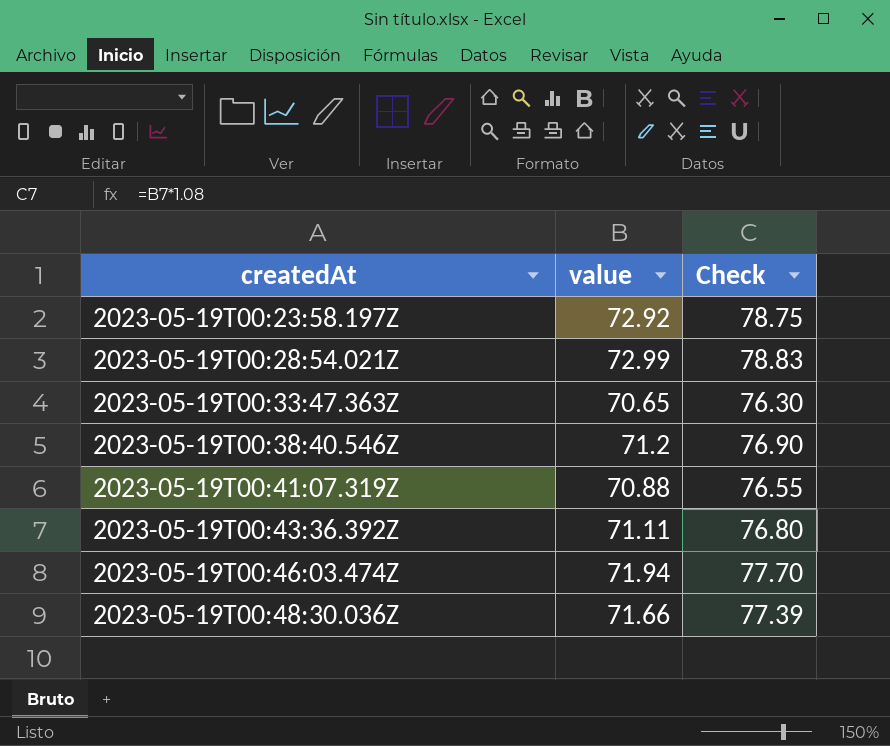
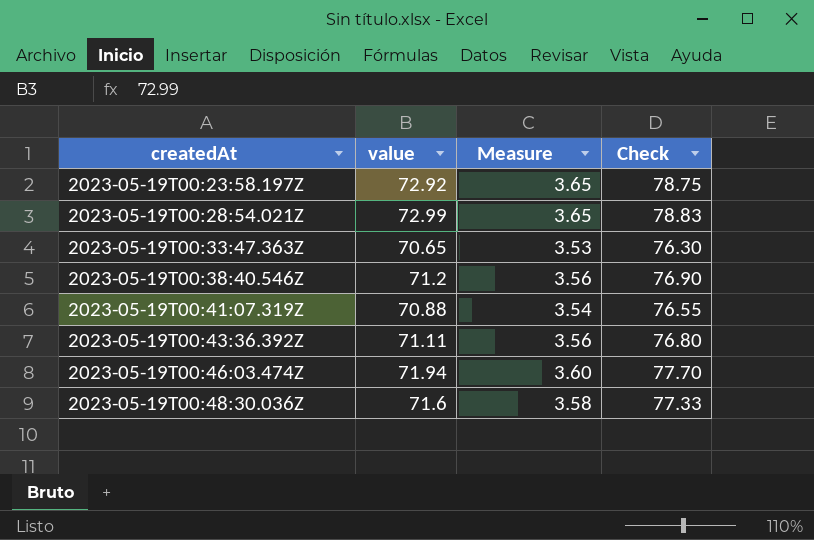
column Measure | formula: none -> [value] * 0.05
2023-05-19T00:48:30.036Z | value: 71.66 -> 71.6
2023-05-19T00:48:30.036Z | Check: 77.39 -> 77.33

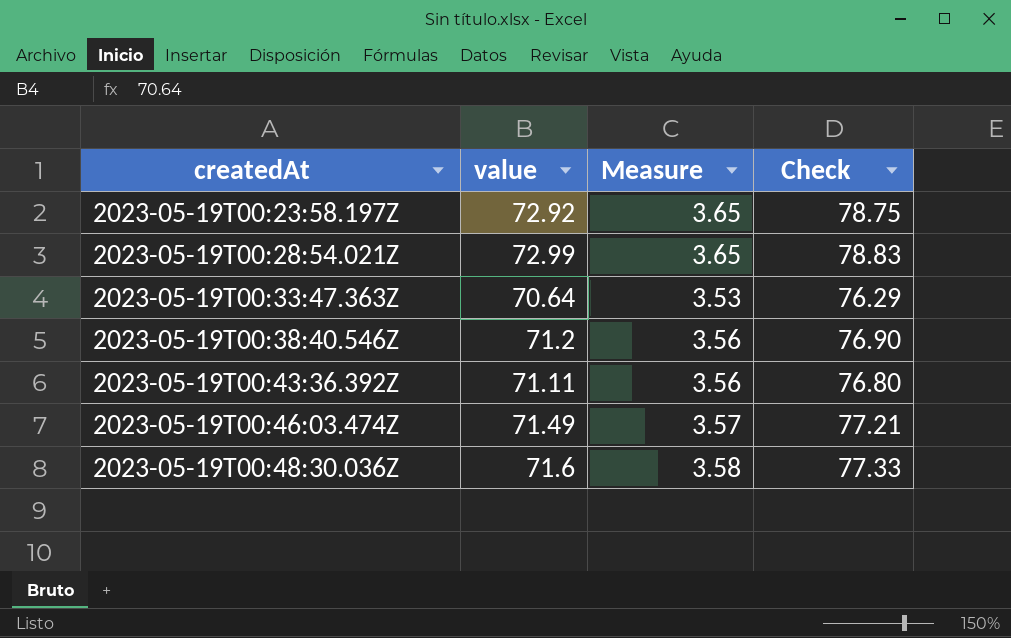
row 2023-05-19T00:41:07.319Z: 70.88 | 3.54 | 76.55 -> none
2023-05-19T00:33:47.363Z | value: 70.65 -> 70.64
2023-05-19T00:33:47.363Z | Check: 76.30 -> 76.29
2023-05-19T00:46:03.474Z | value: 71.94 -> 71.49
2023-05-19T00:46:03.474Z | Measure: 3.60 -> 3.57
2023-05-19T00:46:03.474Z | Check: 77.70 -> 77.21

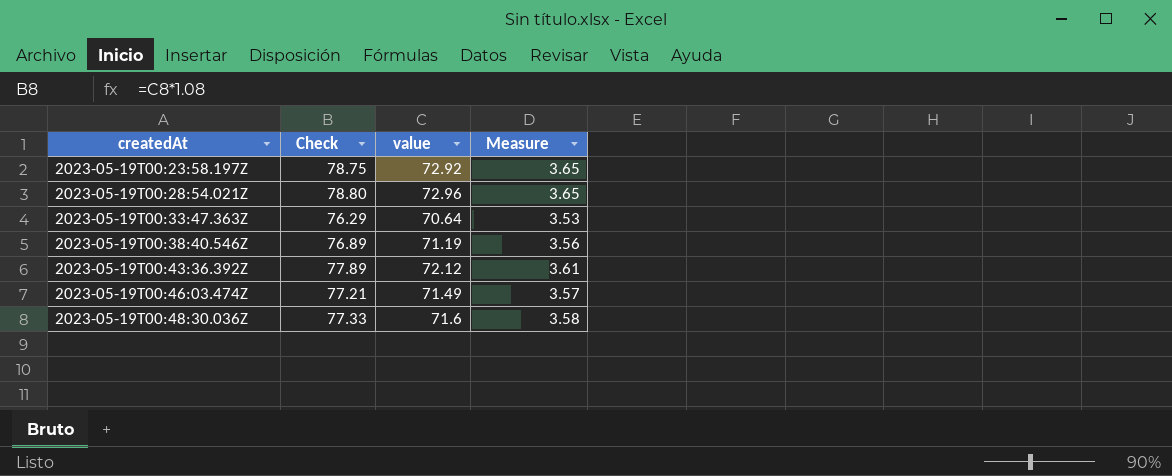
column Check | position: 4 -> 2
2023-05-19T00:28:54.021Z | Check: 78.83 -> 78.80
2023-05-19T00:28:54.021Z | value: 72.99 -> 72.96
2023-05-19T00:38:40.546Z | Check: 76.90 -> 76.89
2023-05-19T00:38:40.546Z | value: 71.2 -> 71.19
2023-05-19T00:43:36.392Z | Check: 76.80 -> 77.89
2023-05-19T00:43:36.392Z | value: 71.11 -> 72.12
2023-05-19T00:43:36.392Z | Measure: 3.56 -> 3.61

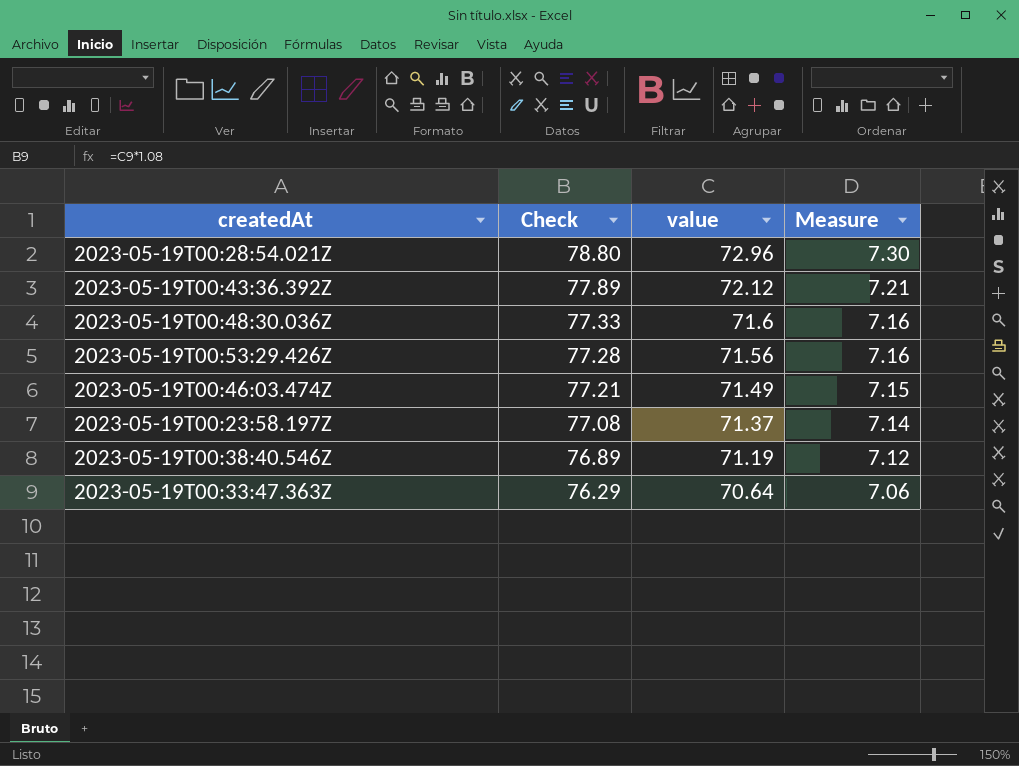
row order: createdAt ascending -> Check descending
column Measure | formula: [value] * 0.05 -> [value] * 0.1
row 2023-05-19T00:53:29.426Z: none -> 77.28 | 71.56 | 7.16
2023-05-19T00:23:58.197Z | Check: 78.75 -> 77.08
2023-05-19T00:23:58.197Z | value: 72.92 -> 71.37

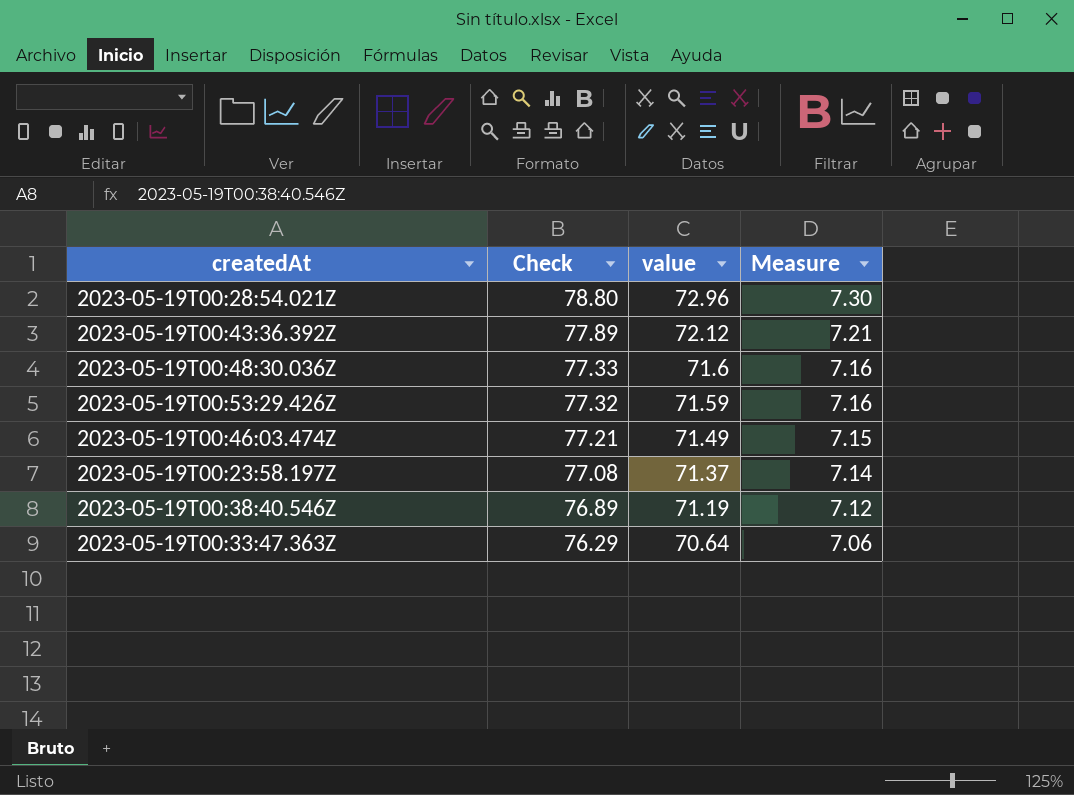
2023-05-19T00:53:29.426Z | Check: 77.28 -> 77.32
2023-05-19T00:53:29.426Z | value: 71.56 -> 71.59

